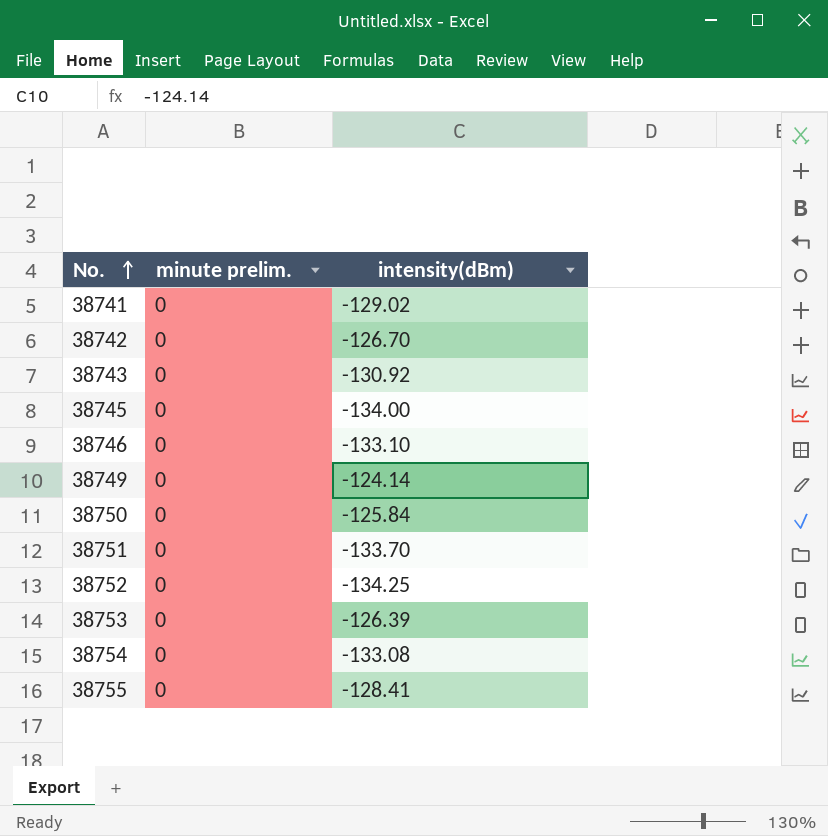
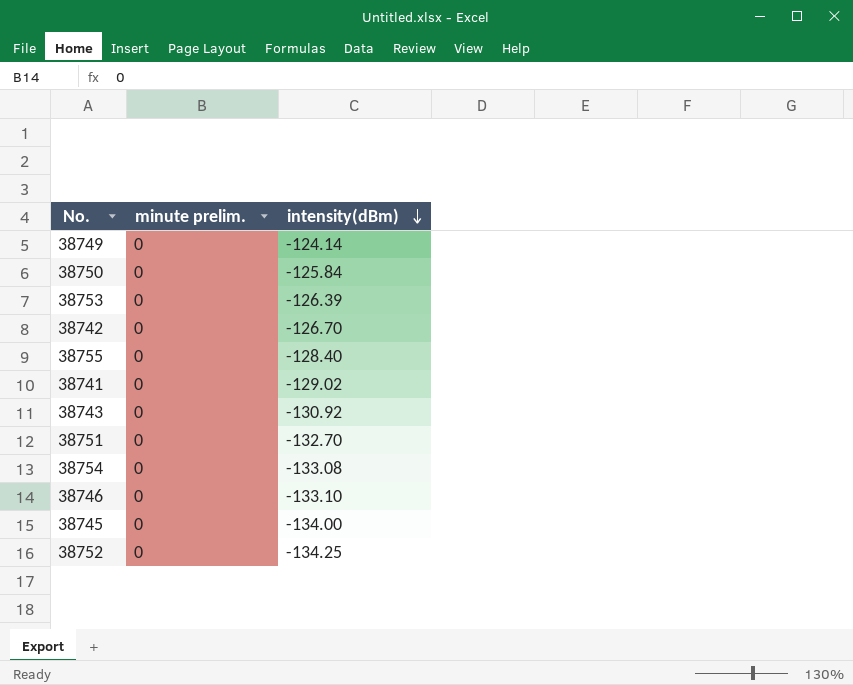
row order: No. ascending -> intensity(dBm) descending
38755 | intensity(dBm): -128.41 -> -128.40
38751 | intensity(dBm): -133.70 -> -132.70

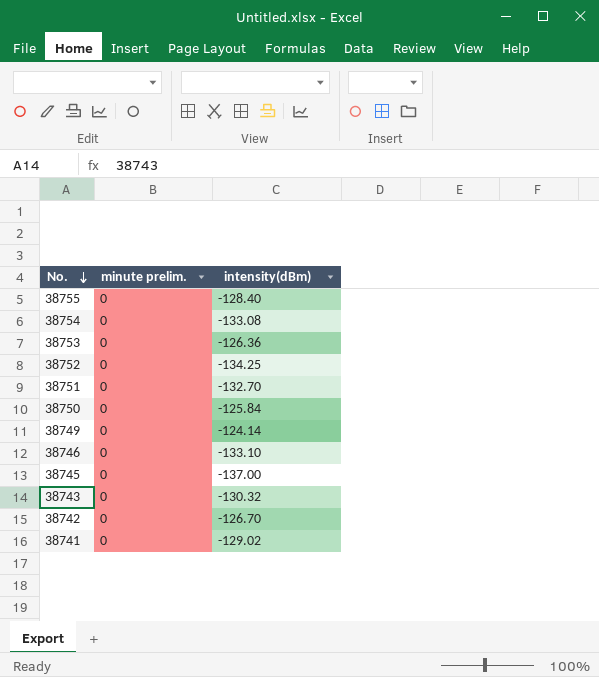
row order: intensity(dBm) descending -> No. descending
38753 | intensity(dBm): -126.39 -> -126.36
38745 | intensity(dBm): -134.00 -> -137.00
38743 | intensity(dBm): -130.92 -> -130.32

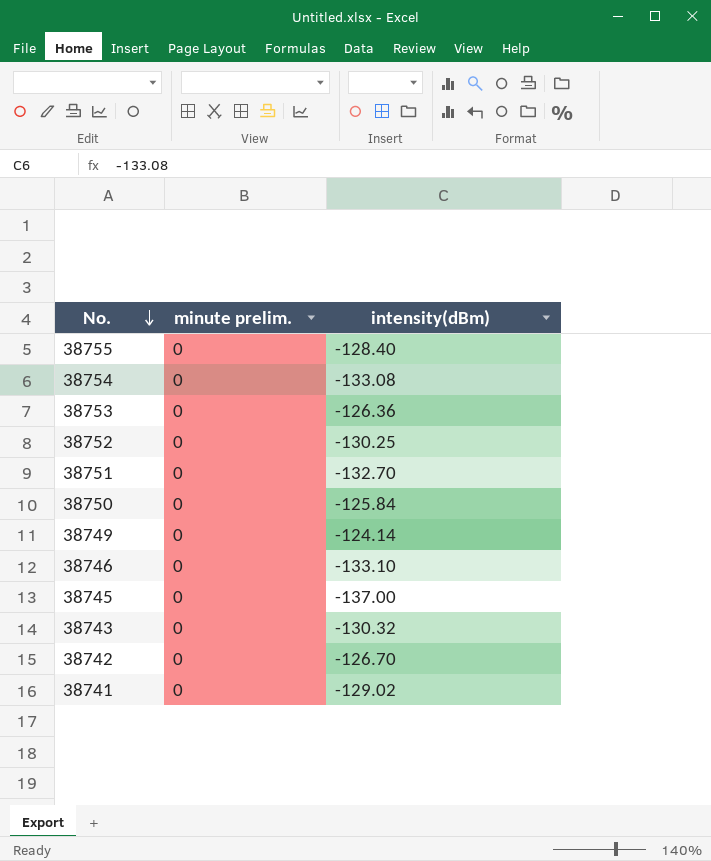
38752 | intensity(dBm): -134.25 -> -130.25

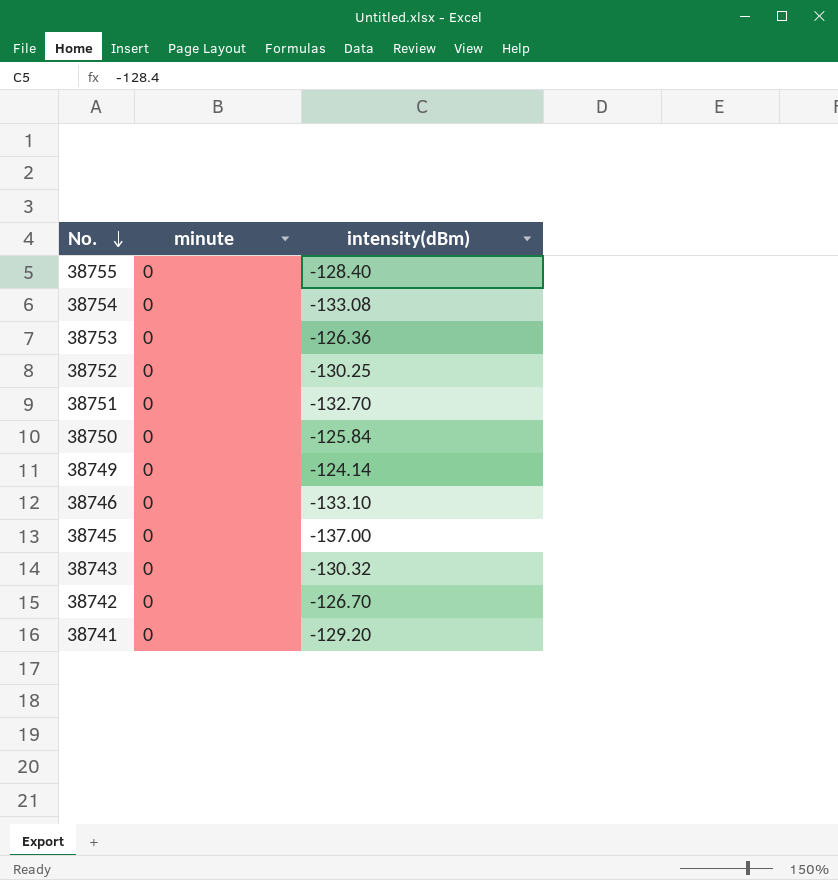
column name: minute prelim. -> minute
38741 | intensity(dBm): -129.02 -> -129.20

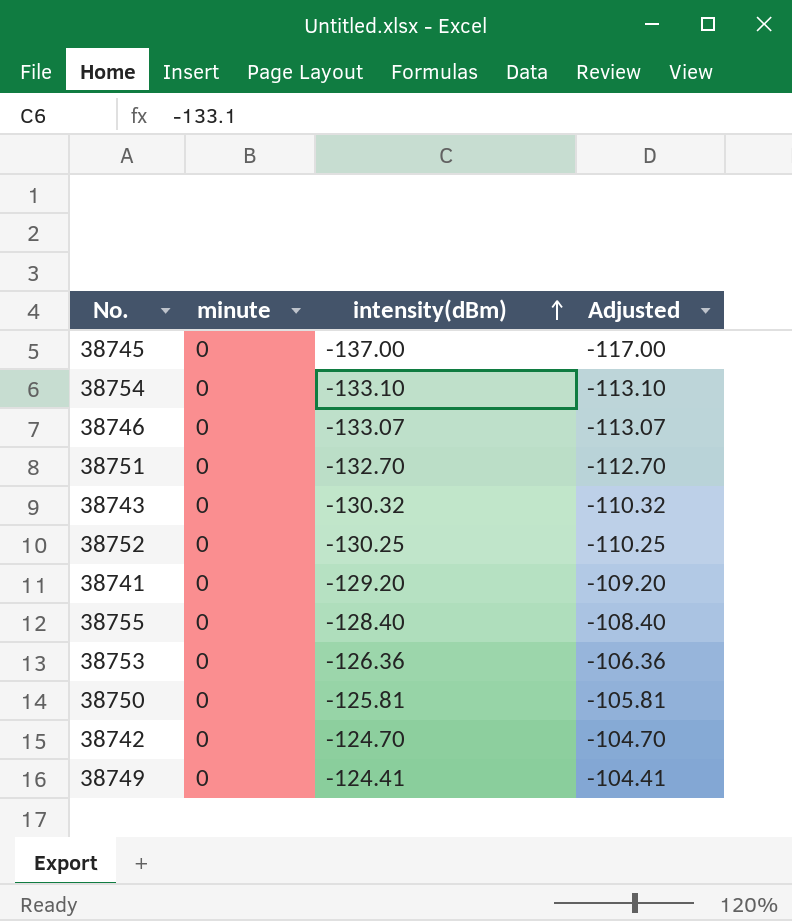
row order: No. descending -> intensity(dBm) ascending
column Adjusted | formula: none -> [intensity(dBm)] + 20
38754 | intensity(dBm): -133.08 -> -133.10
38746 | intensity(dBm): -133.10 -> -133.07
38750 | intensity(dBm): -125.84 -> -125.81
38742 | intensity(dBm): -126.70 -> -124.70
38749 | intensity(dBm): -124.14 -> -124.41

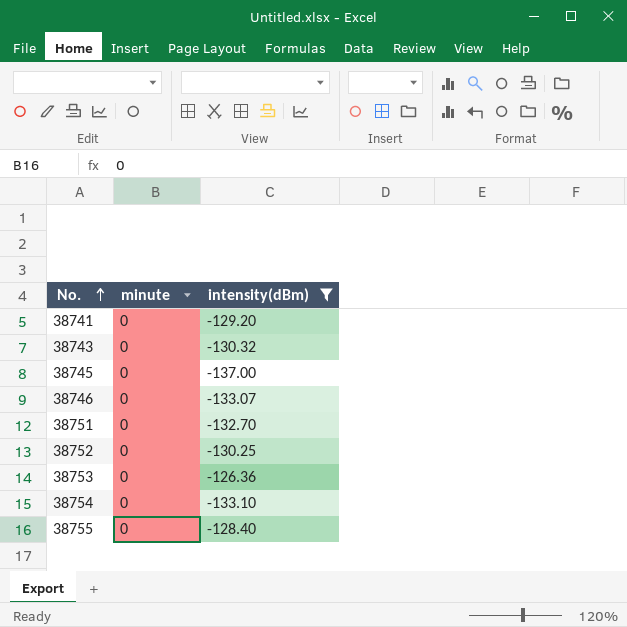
filter: none -> intensity(dBm) <= -126.36
row order: intensity(dBm) ascending -> No. ascending
column Adjusted | formula: [intensity(dBm)] + 20 -> none

